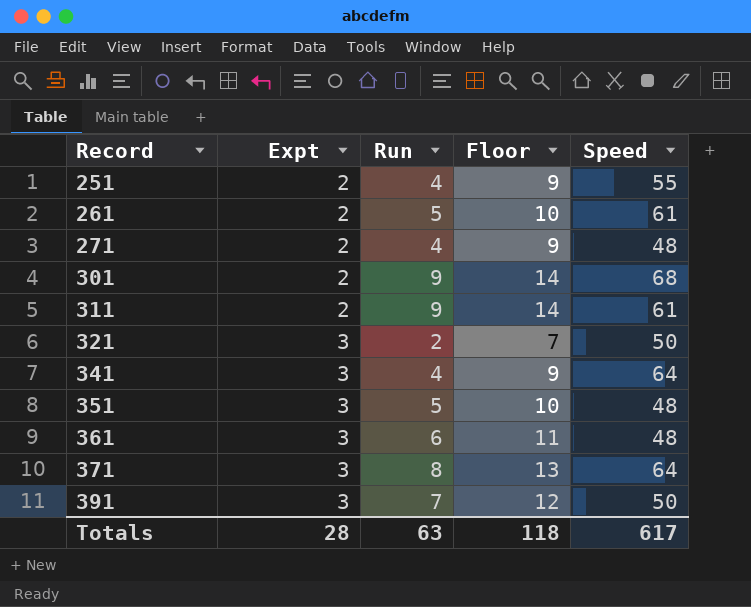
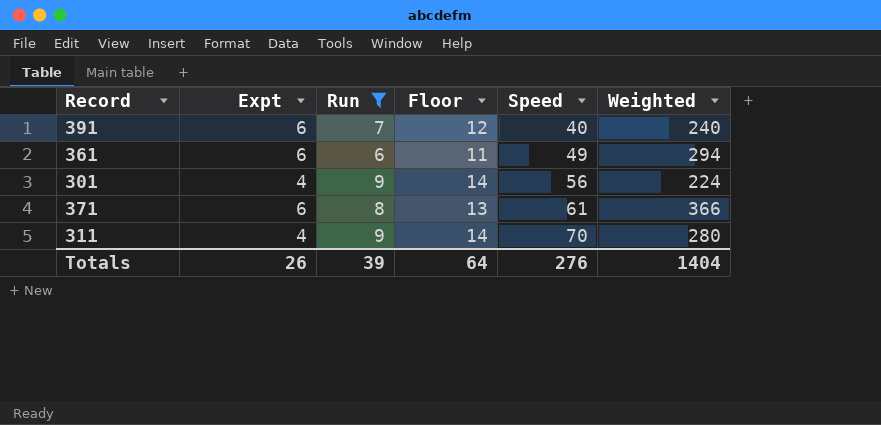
filter: none -> Run >= 6
row order: Record ascending -> Speed ascending
column Weighted | formula: none -> [Expt] * [Speed]
391 | Expt: 3 -> 6
391 | Speed: 50 -> 40
361 | Expt: 3 -> 6
361 | Speed: 48 -> 49
301 | Expt: 2 -> 4
301 | Speed: 68 -> 56
371 | Expt: 3 -> 6
371 | Speed: 64 -> 61
311 | Expt: 2 -> 4
311 | Speed: 61 -> 70
Totals | Expt: 28 -> 26
Totals | Run: 63 -> 39
Totals | Floor: 118 -> 64
Totals | Speed: 617 -> 276

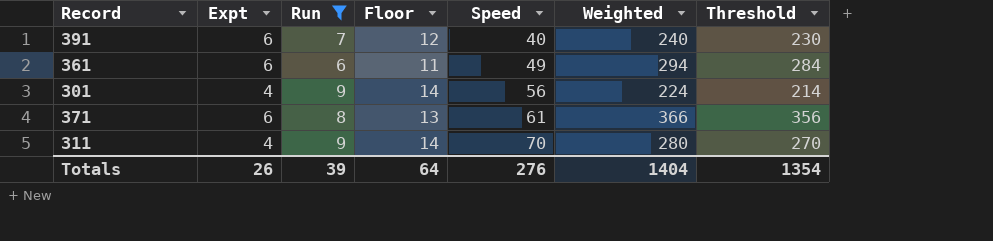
column Threshold | formula: none -> [Weighted] - 10

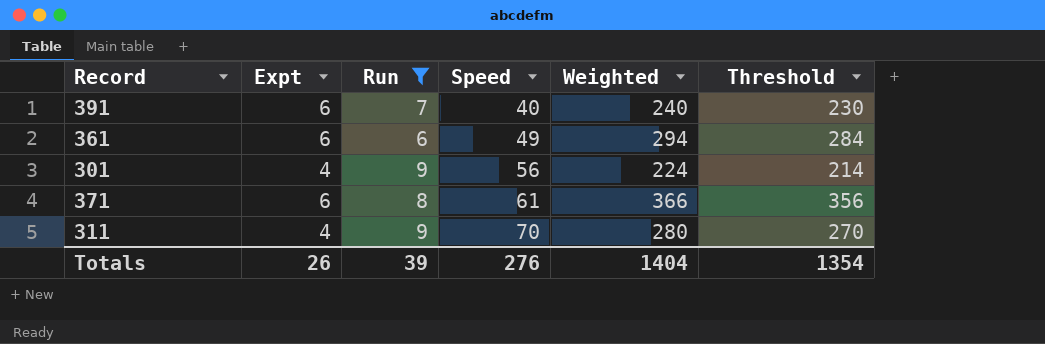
column Floor | formula: [Run] + 5 -> none

